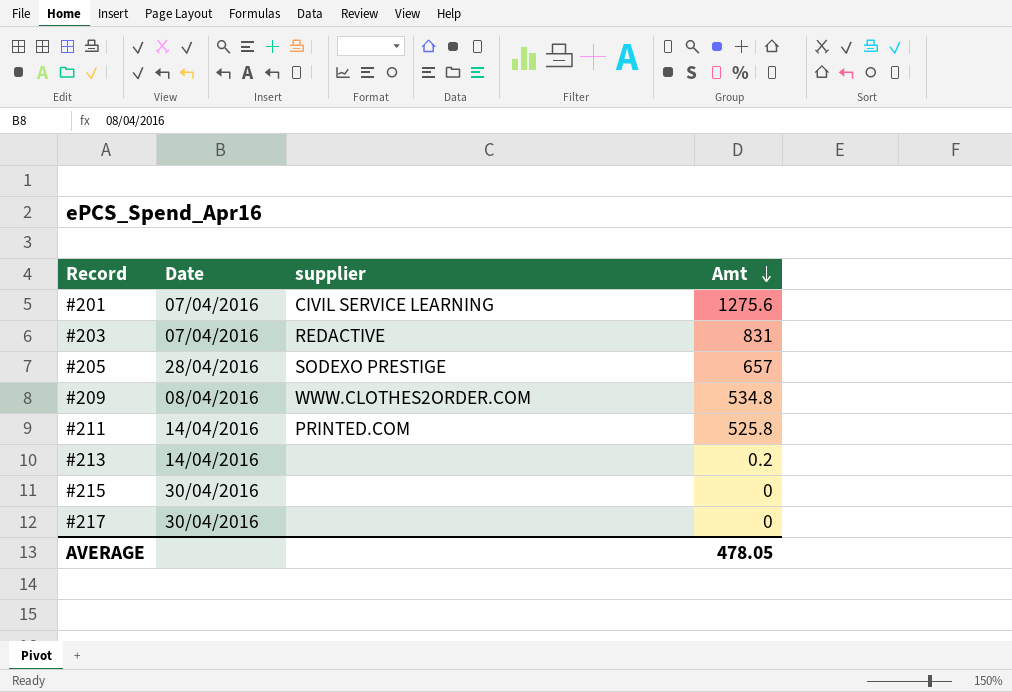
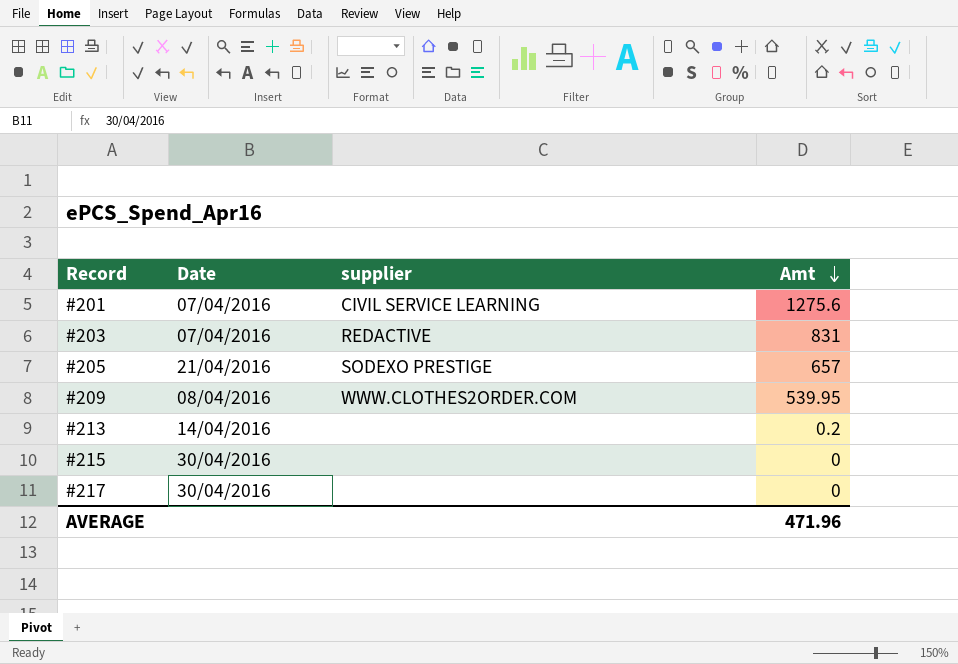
row #211: 14/04/2016 | PRINTED.COM | 525.8 -> none
#205 | Date: 28/04/2016 -> 21/04/2016
#209 | Amt: 534.8 -> 539.95
AVERAGE | Amt: 478.05 -> 471.96

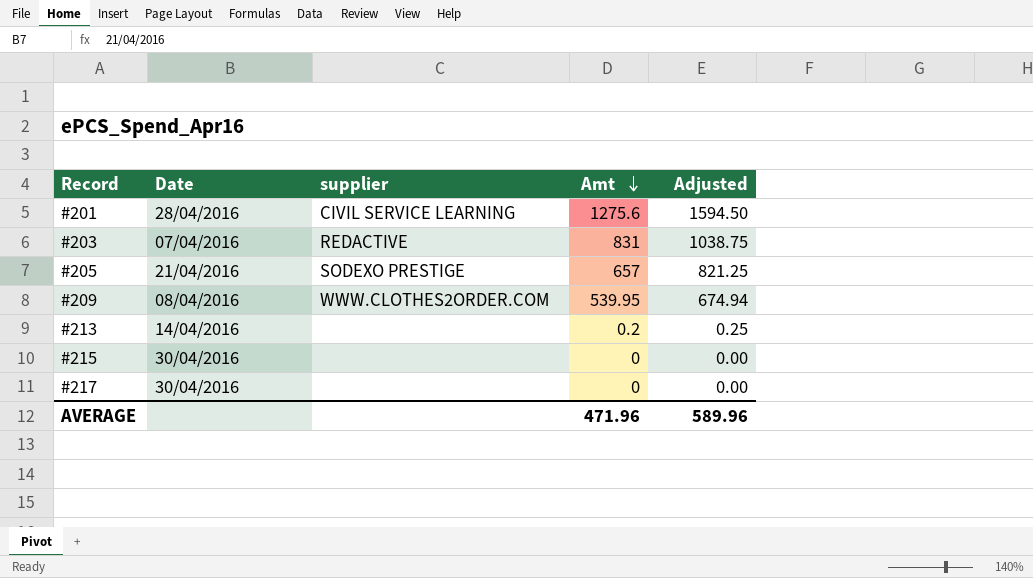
column Adjusted | formula: none -> [Amt] * 1.25
#201 | Date: 07/04/2016 -> 28/04/2016

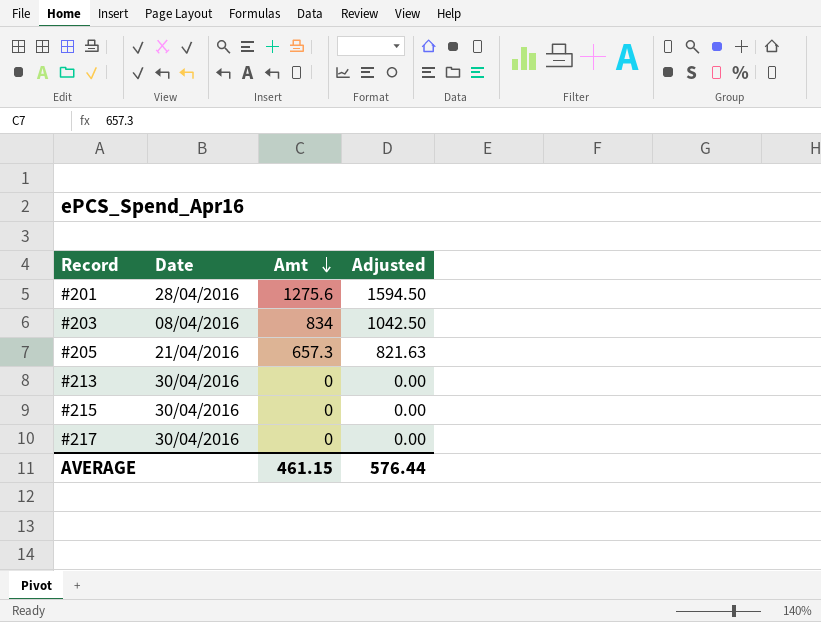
column supplier | position: 3 -> none
row #209: 08/04/2016 | WWW.CLOTHES2ORDER.COM | 539.95 | 674.94 -> none
#203 | Date: 07/04/2016 -> 08/04/2016
#203 | Amt: 831 -> 834
#203 | Adjusted: 1038.75 -> 1042.50
#205 | Amt: 657 -> 657.3
#205 | Adjusted: 821.25 -> 821.63
#213 | Date: 14/04/2016 -> 30/04/2016
#213 | Amt: 0.2 -> 0
#213 | Adjusted: 0.25 -> 0.00
AVERAGE | Amt: 471.96 -> 461.15
AVERAGE | Adjusted: 589.96 -> 576.44

